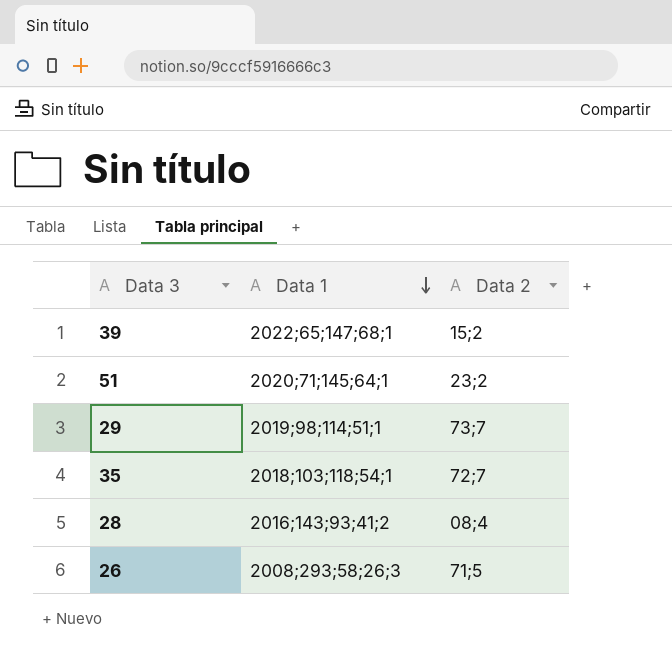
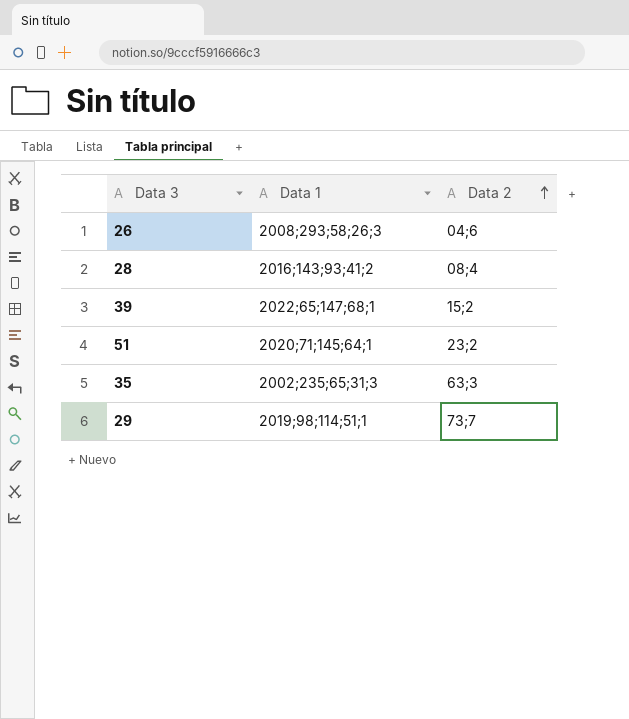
row order: Data 1 descending -> Data 2 ascending
26 | Data 2: 71;5 -> 04;6
35 | Data 1: 2018;103;118;54;1 -> 2002;235;65;31;3
35 | Data 2: 72;7 -> 63;3

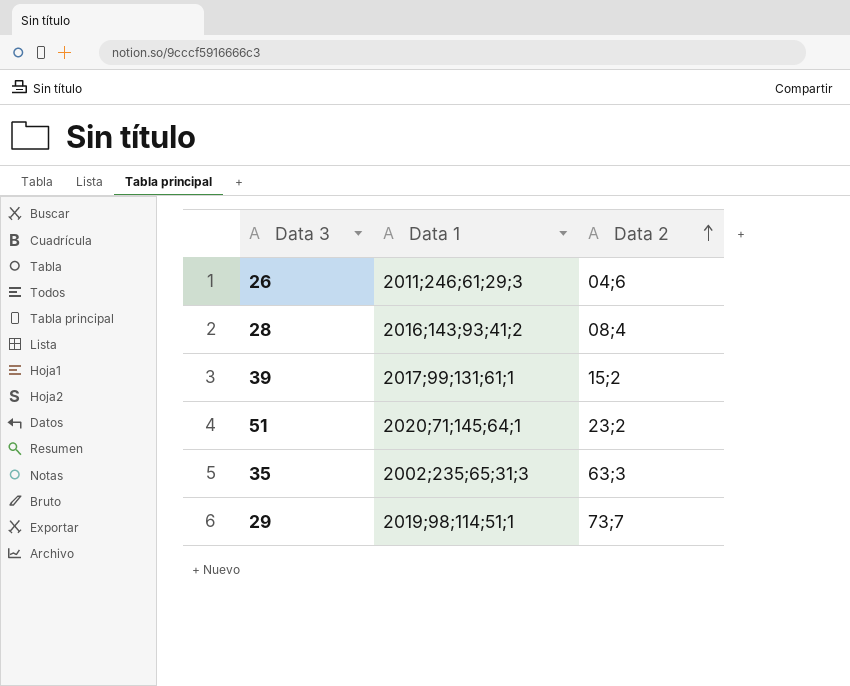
26 | Data 1: 2008;293;58;26;3 -> 2011;246;61;29;3
39 | Data 1: 2022;65;147;68;1 -> 2017;99;131;61;1

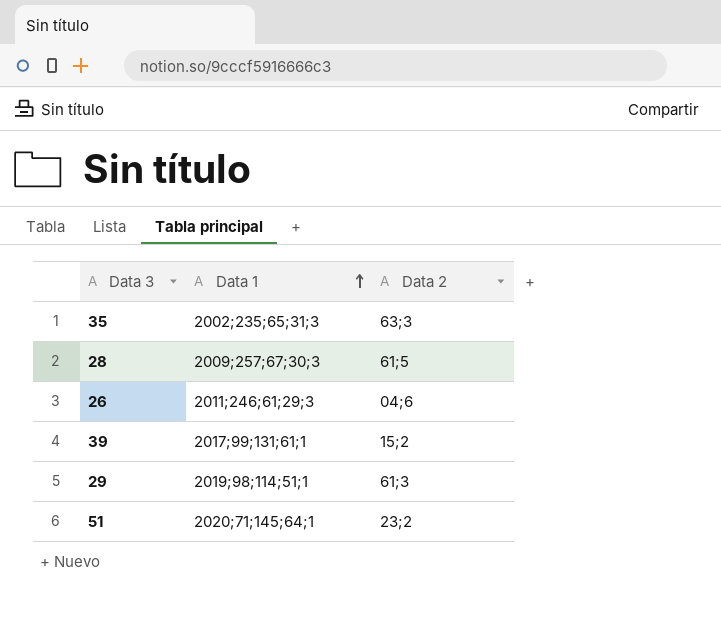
row order: Data 2 ascending -> Data 1 ascending
28 | Data 1: 2016;143;93;41;2 -> 2009;257;67;30;3
28 | Data 2: 08;4 -> 61;5
29 | Data 2: 73;7 -> 61;3

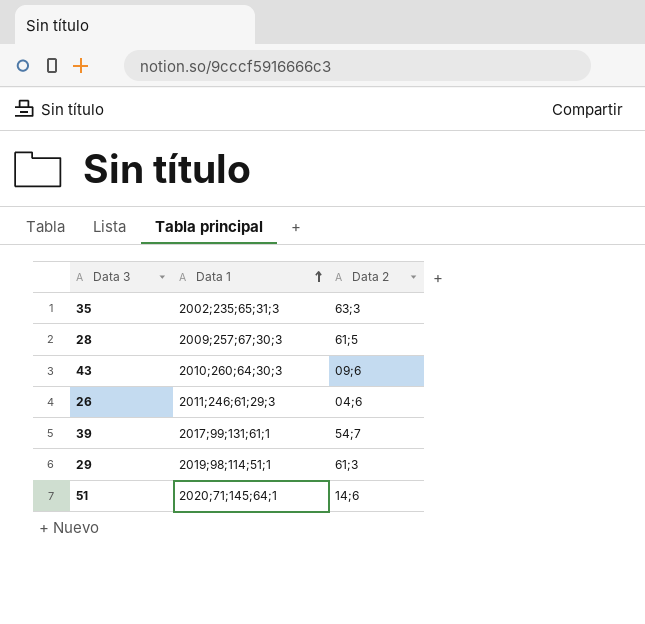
row 43: none -> 2010;260;64;30;3 | 09;6
39 | Data 2: 15;2 -> 54;7
51 | Data 2: 23;2 -> 14;6

